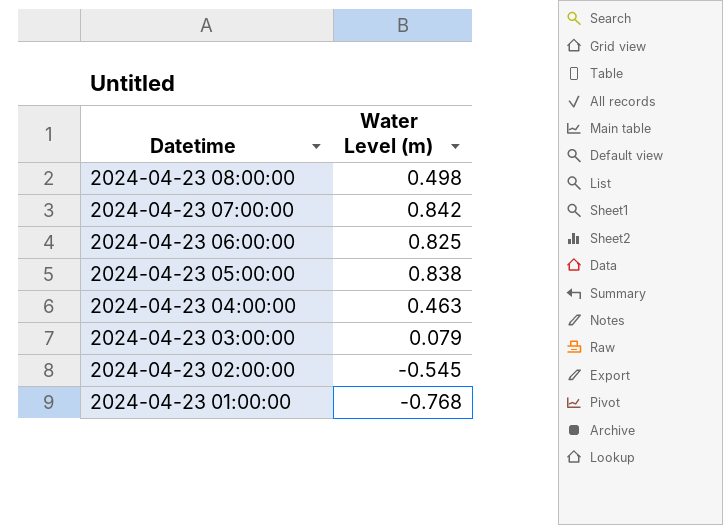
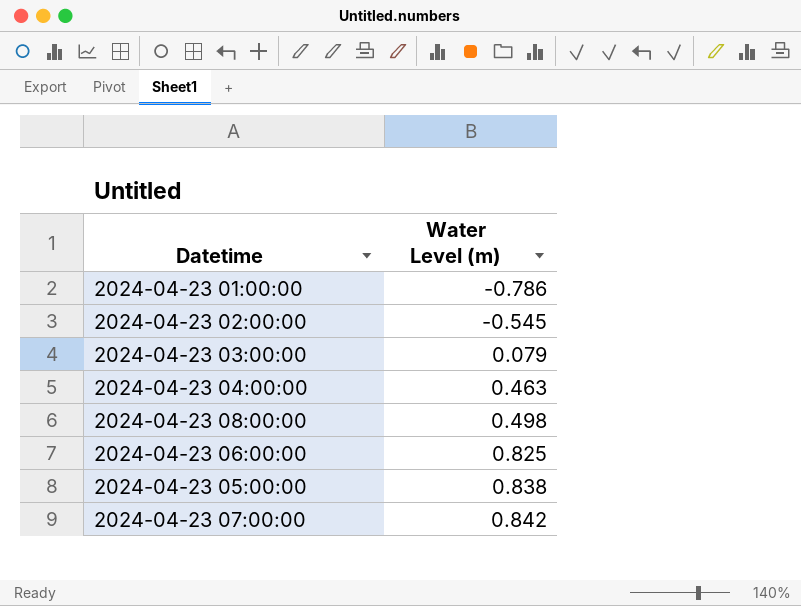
row order: Datetime descending -> Water Level (m) ascending
2024-04-23 01:00:00 | Water Level (m): -0.768 -> -0.786

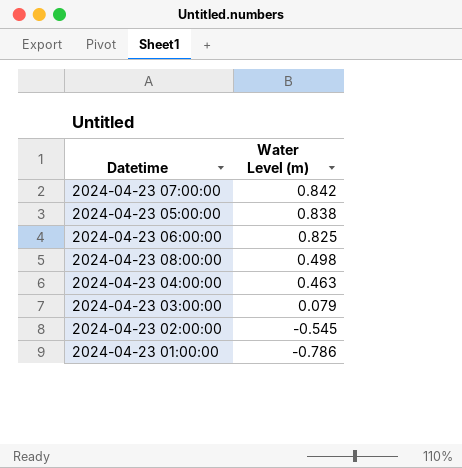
row order: Water Level (m) ascending -> Water Level (m) descending

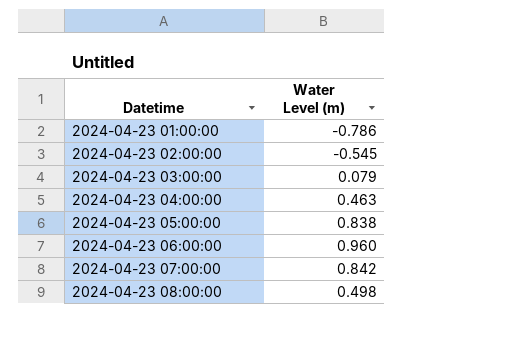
row order: Water Level (m) descending -> Datetime ascending
2024-04-23 06:00:00 | Water Level (m): 0.825 -> 0.960

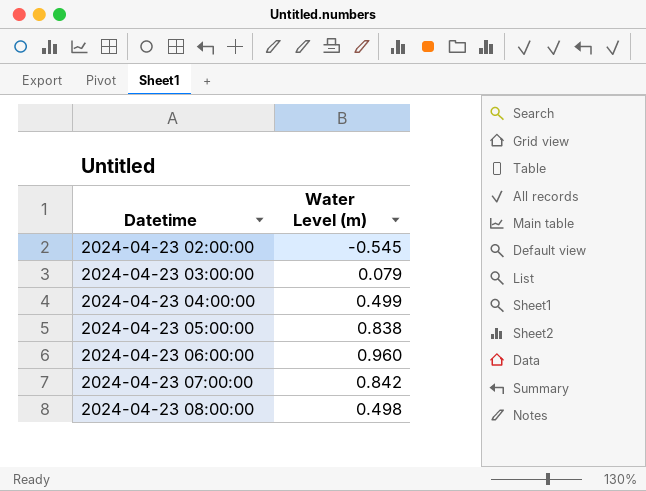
row 2024-04-23 01:00:00: -0.786 -> none
2024-04-23 04:00:00 | Water Level (m): 0.463 -> 0.499

